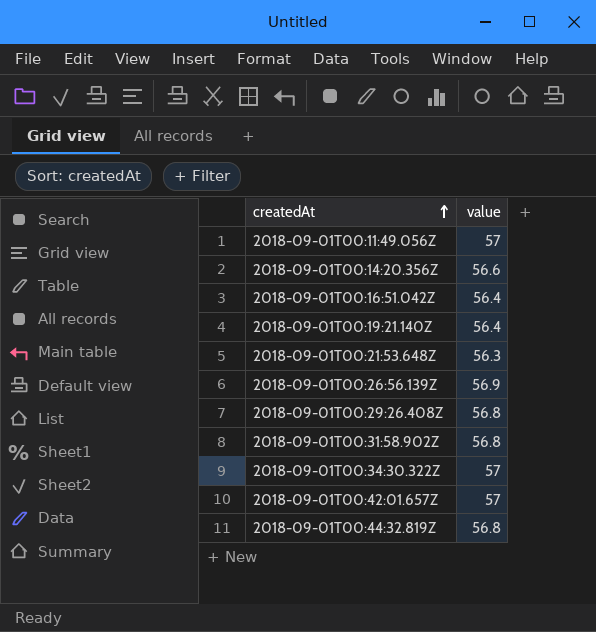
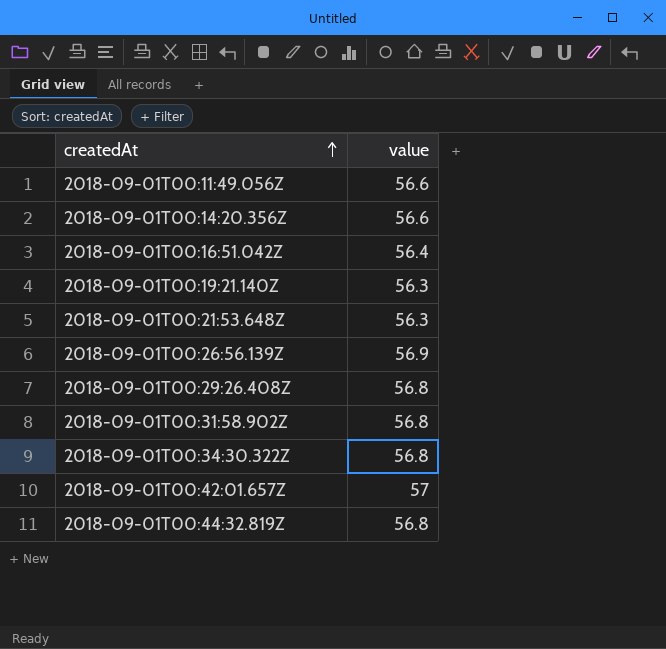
2018-09-01T00:11:49.056Z | value: 57 -> 56.6
2018-09-01T00:19:21.140Z | value: 56.4 -> 56.3
2018-09-01T00:34:30.322Z | value: 57 -> 56.8

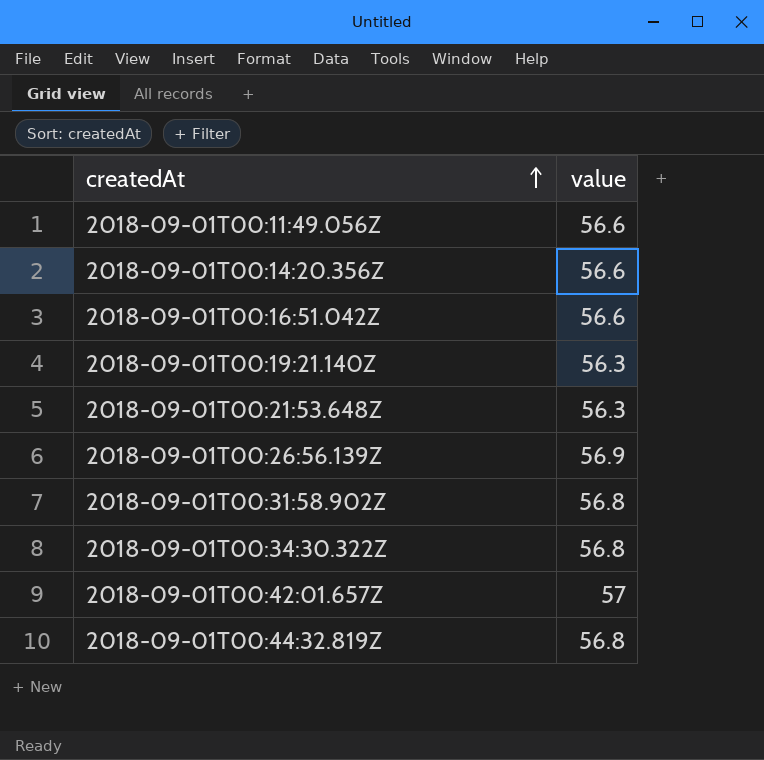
row 2018-09-01T00:29:26.408Z: 56.8 -> none
2018-09-01T00:16:51.042Z | value: 56.4 -> 56.6

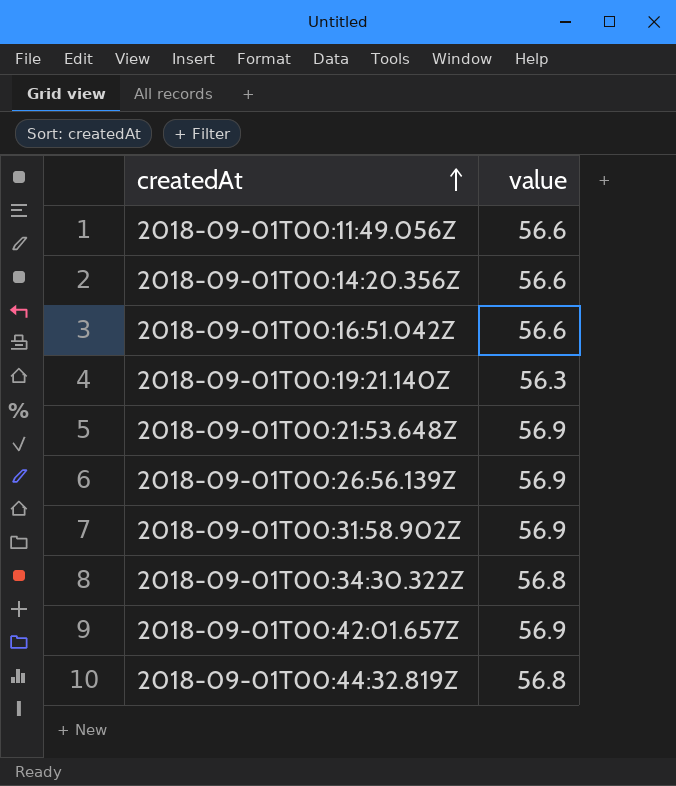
2018-09-01T00:21:53.648Z | value: 56.3 -> 56.9
2018-09-01T00:31:58.902Z | value: 56.8 -> 56.9
2018-09-01T00:42:01.657Z | value: 57 -> 56.9

